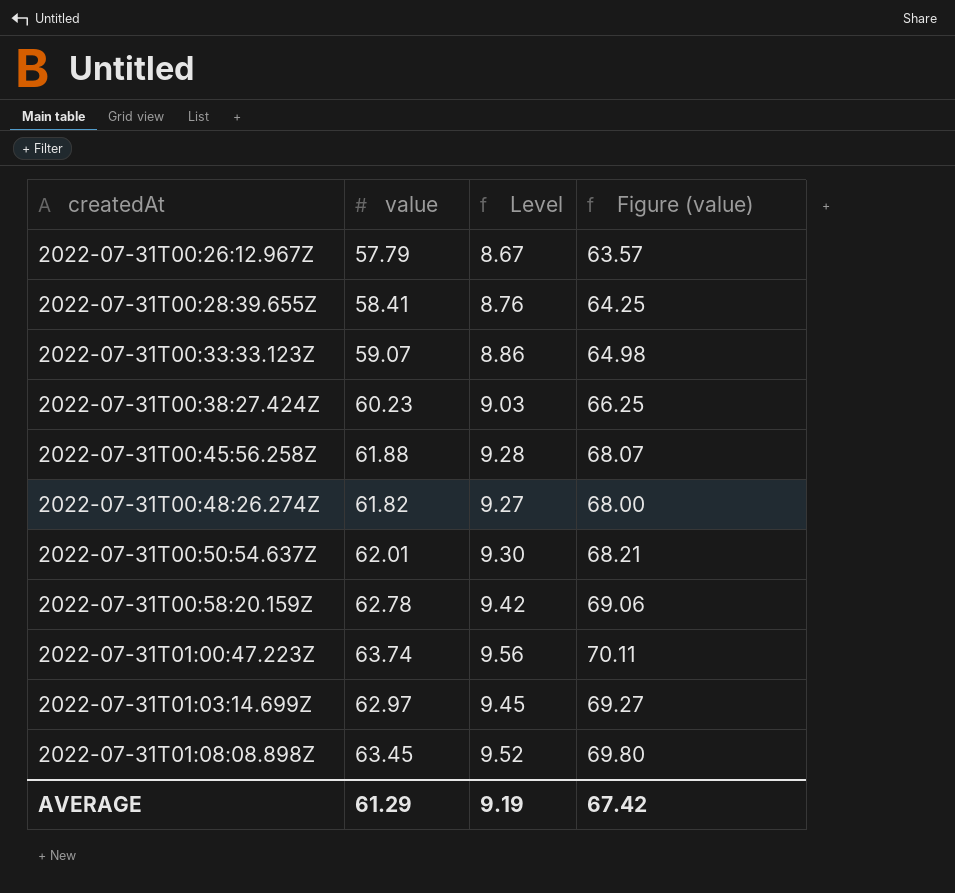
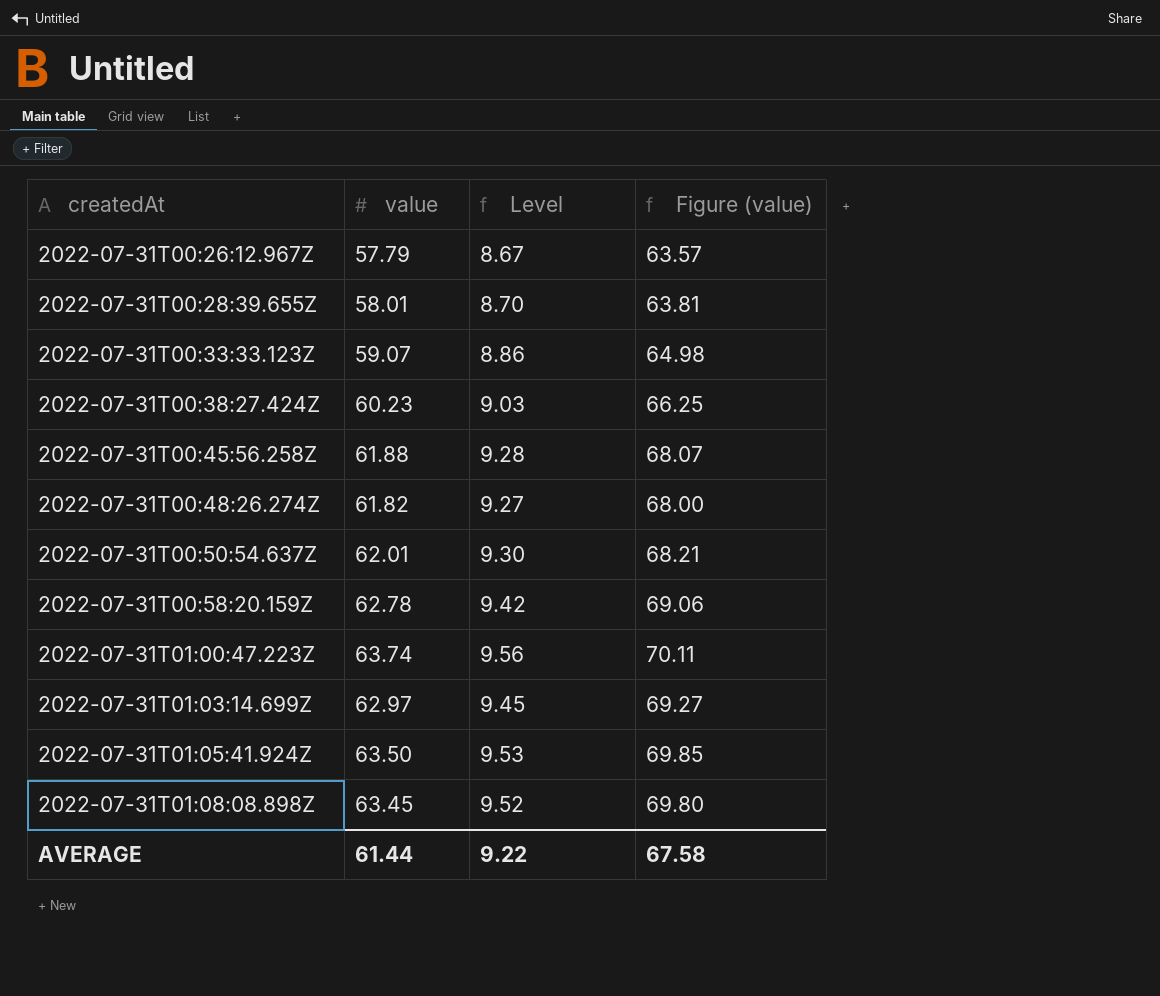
2022-07-31T00:28:39.655Z | value: 58.41 -> 58.01
2022-07-31T00:28:39.655Z | Level: 8.76 -> 8.70
2022-07-31T00:28:39.655Z | Figure (value): 64.25 -> 63.81
row 2022-07-31T01:05:41.924Z: none -> 63.50 | 9.53 | 69.85
AVERAGE | value: 61.29 -> 61.44
AVERAGE | Level: 9.19 -> 9.22
AVERAGE | Figure (value): 67.42 -> 67.58

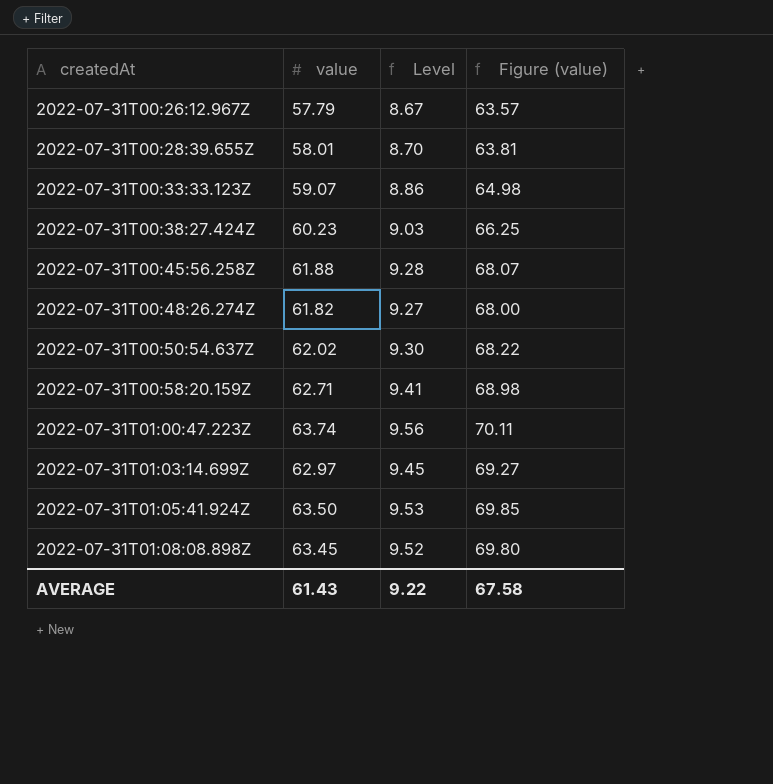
2022-07-31T00:50:54.637Z | value: 62.01 -> 62.02
2022-07-31T00:50:54.637Z | Figure (value): 68.21 -> 68.22
2022-07-31T00:58:20.159Z | value: 62.78 -> 62.71
2022-07-31T00:58:20.159Z | Level: 9.42 -> 9.41
2022-07-31T00:58:20.159Z | Figure (value): 69.06 -> 68.98
AVERAGE | value: 61.44 -> 61.43

